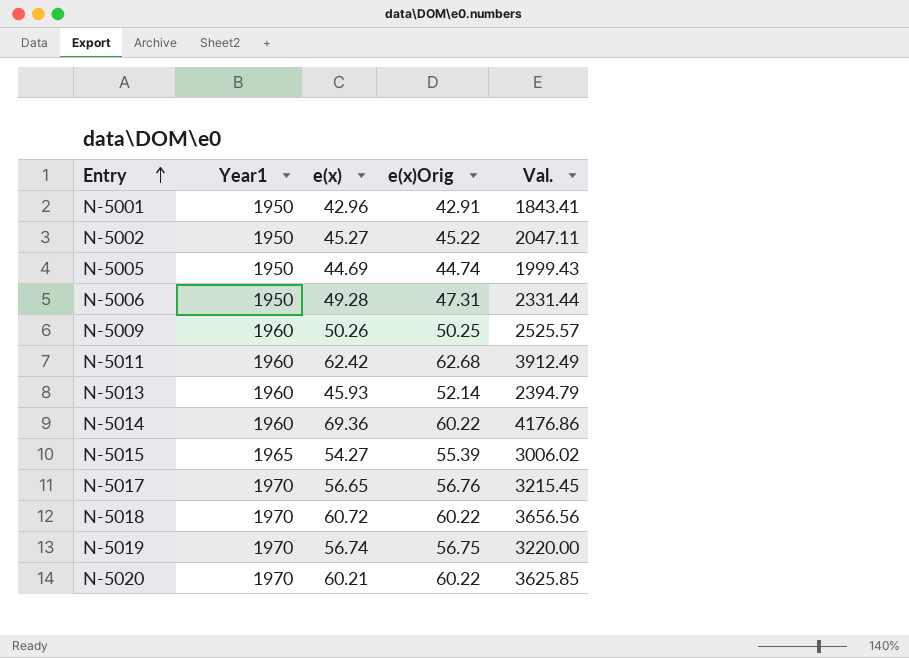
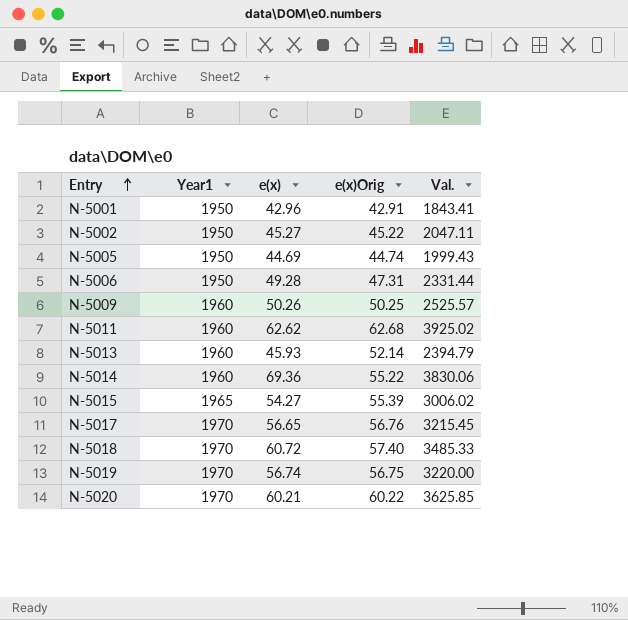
N-5011 | e(x): 62.42 -> 62.62
N-5011 | Val.: 3912.49 -> 3925.02
N-5014 | e(x)Orig: 60.22 -> 55.22
N-5014 | Val.: 4176.86 -> 3830.06
N-5018 | e(x)Orig: 60.22 -> 57.40
N-5018 | Val.: 3656.56 -> 3485.33

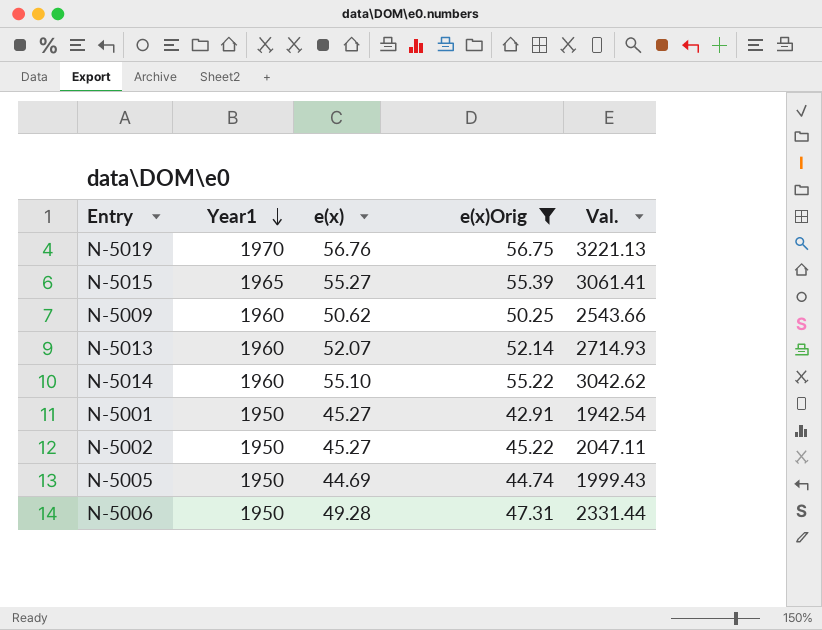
filter: none -> e(x)Orig <= 56.75
row order: Entry ascending -> Year1 descending
N-5019 | e(x): 56.74 -> 56.76
N-5019 | Val.: 3220.00 -> 3221.13
N-5015 | e(x): 54.27 -> 55.27
N-5015 | Val.: 3006.02 -> 3061.41
N-5009 | e(x): 50.26 -> 50.62
N-5009 | Val.: 2525.57 -> 2543.66
N-5013 | e(x): 45.93 -> 52.07
N-5013 | Val.: 2394.79 -> 2714.93
N-5014 | e(x): 69.36 -> 55.10
N-5014 | Val.: 3830.06 -> 3042.62
N-5001 | e(x): 42.96 -> 45.27
N-5001 | Val.: 1843.41 -> 1942.54

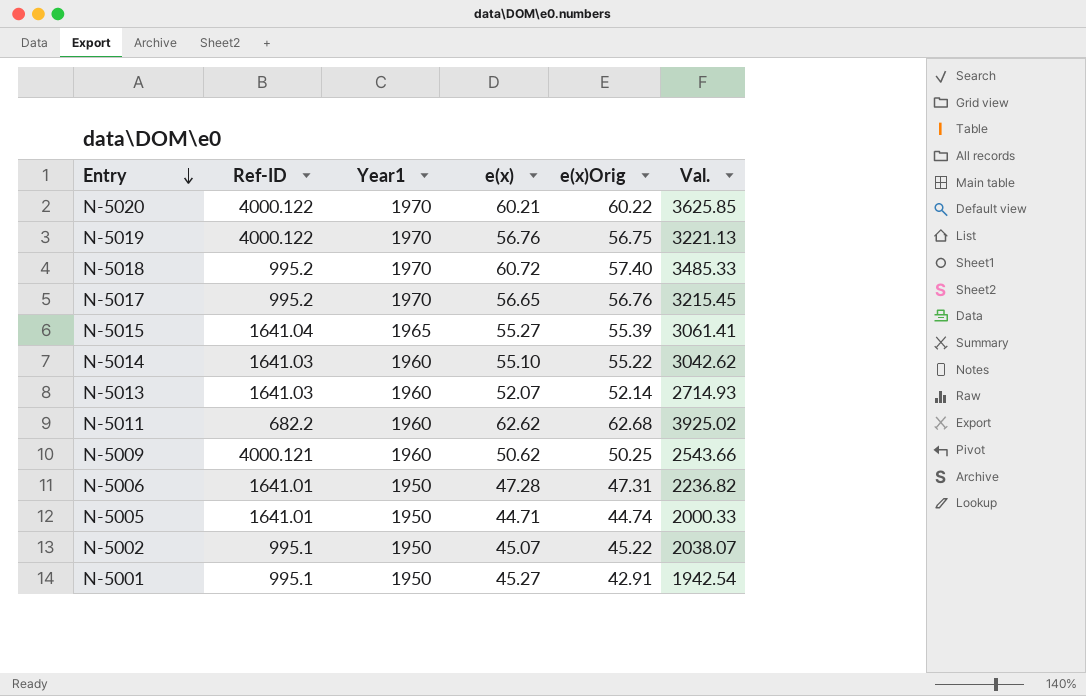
filter: e(x)Orig <= 56.75 -> none
row order: Year1 descending -> Entry descending
column Ref-ID | position: none -> 2
N-5006 | e(x): 49.28 -> 47.28
N-5006 | Val.: 2331.44 -> 2236.82
N-5005 | e(x): 44.69 -> 44.71
N-5005 | Val.: 1999.43 -> 2000.33
N-5002 | e(x): 45.27 -> 45.07
N-5002 | Val.: 2047.11 -> 2038.07

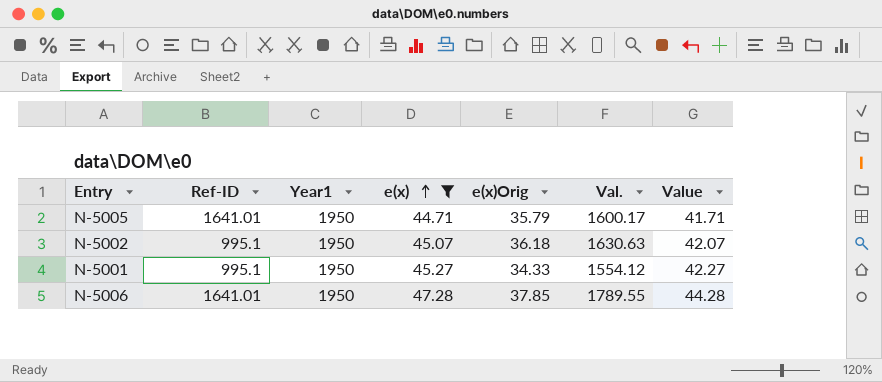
filter: none -> e(x) <= 47.28
row order: Entry descending -> e(x) ascending
column Value | formula: none -> [e(x)] - 3
N-5005 | e(x)Orig: 44.74 -> 35.79
N-5005 | Val.: 2000.33 -> 1600.17
N-5002 | e(x)Orig: 45.22 -> 36.18
N-5002 | Val.: 2038.07 -> 1630.63
N-5001 | e(x)Orig: 42.91 -> 34.33
N-5001 | Val.: 1942.54 -> 1554.12
N-5006 | e(x)Orig: 47.31 -> 37.85
N-5006 | Val.: 2236.82 -> 1789.55

